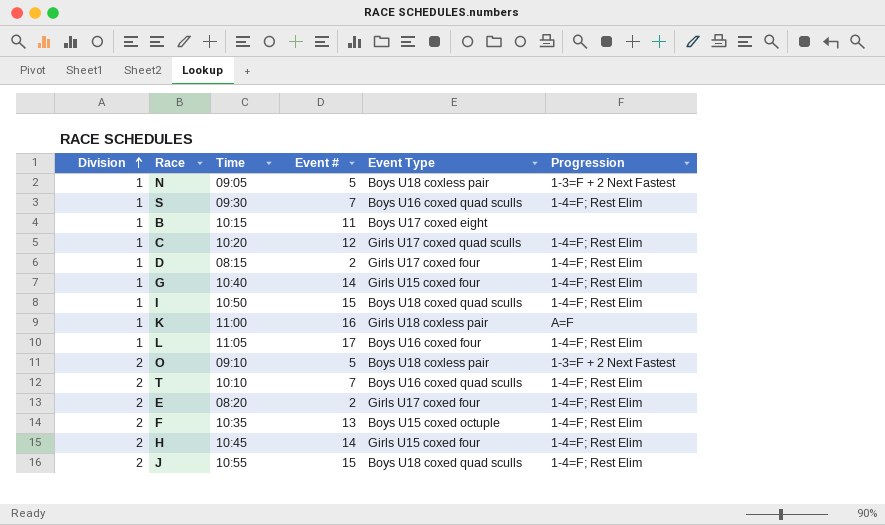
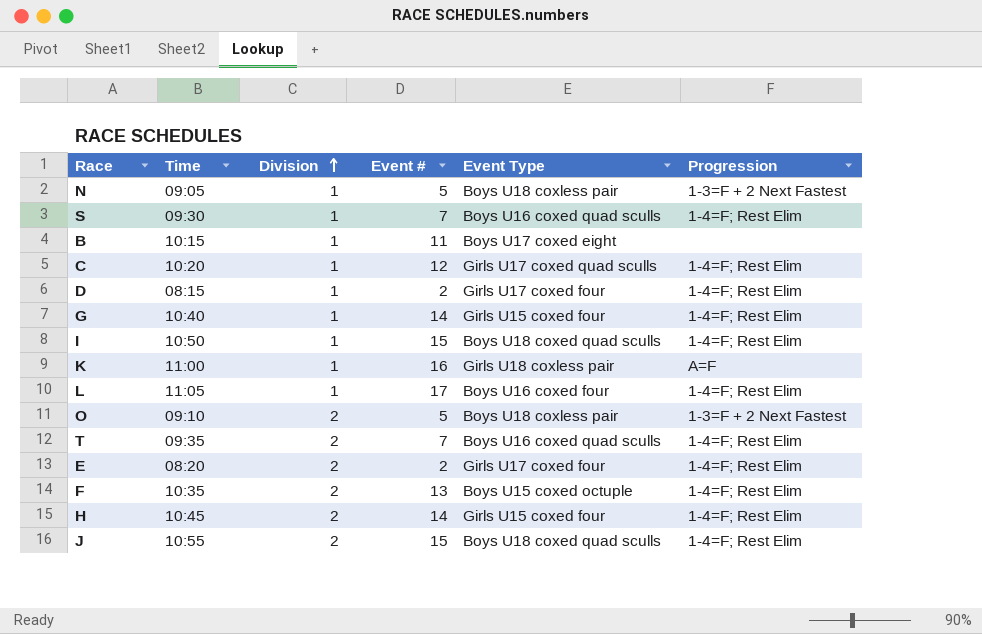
column Division | position: 1 -> 3
T | Time: 10:10 -> 09:35

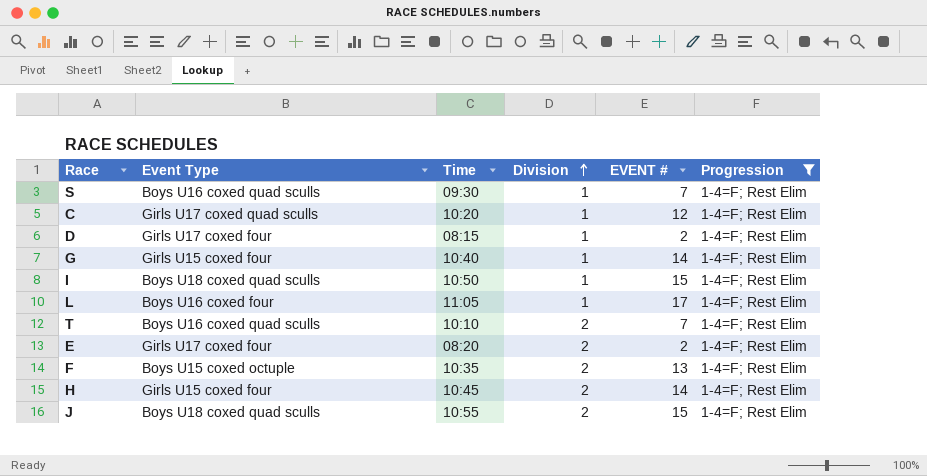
filter: none -> Progression = 1-4=F; Rest Elim
column Event Type | position: 5 -> 2
column name: Event # -> EVENT #
T | Time: 09:35 -> 10:10

